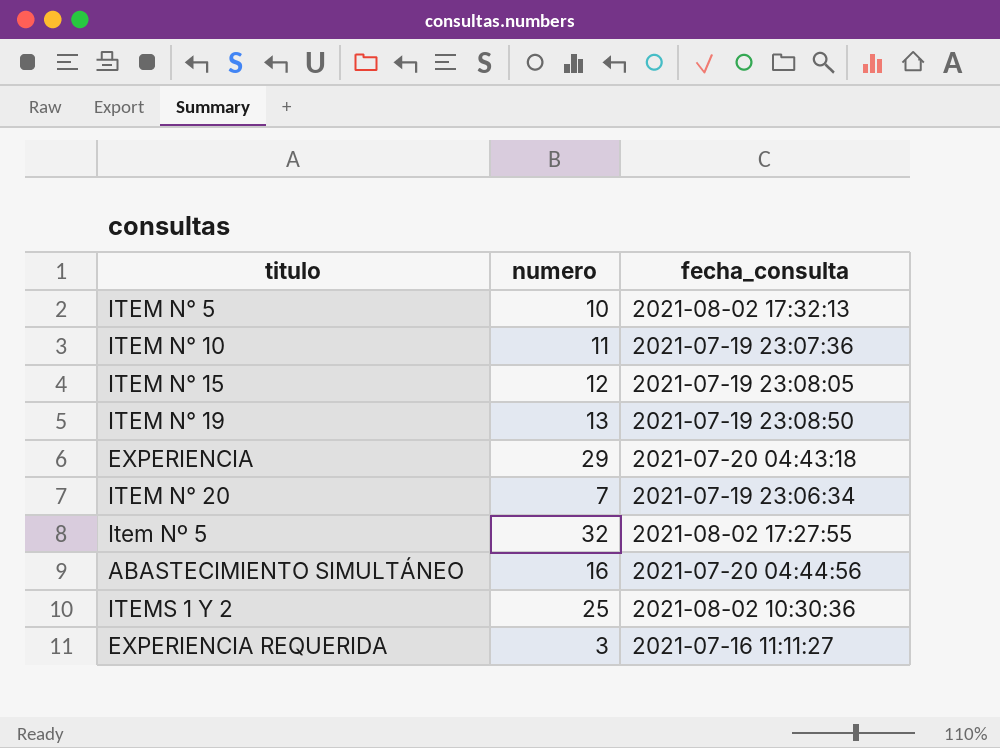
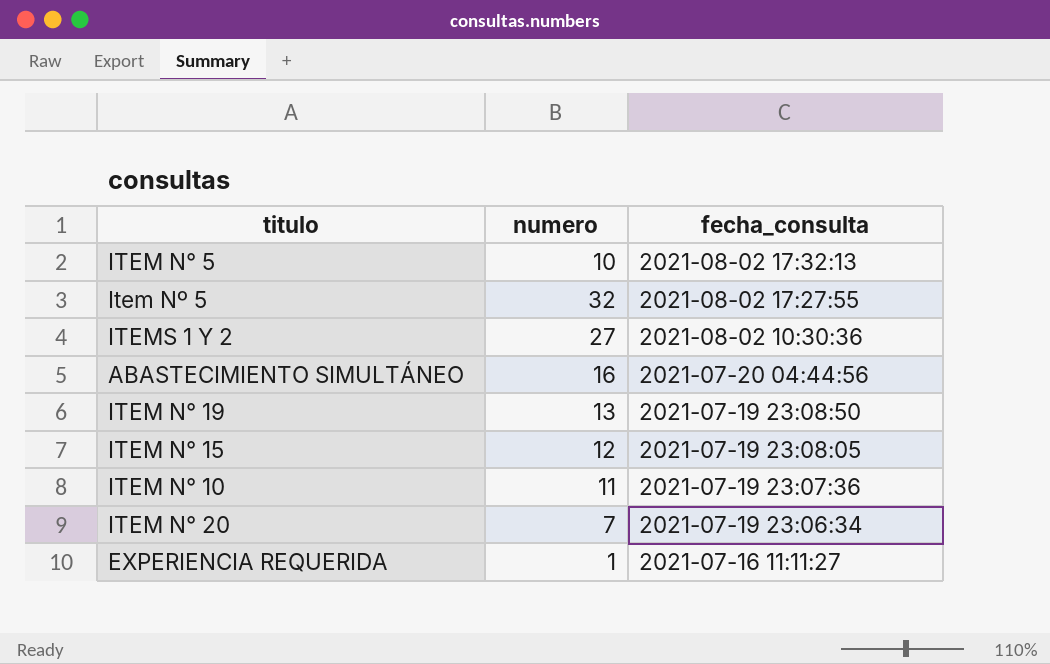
row order: none -> fecha_consulta descending
row EXPERIENCIA: 29 | 2021-07-20 04:43:18 -> none
ITEMS 1 Y 2 | numero: 25 -> 27
EXPERIENCIA REQUERIDA | numero: 3 -> 1

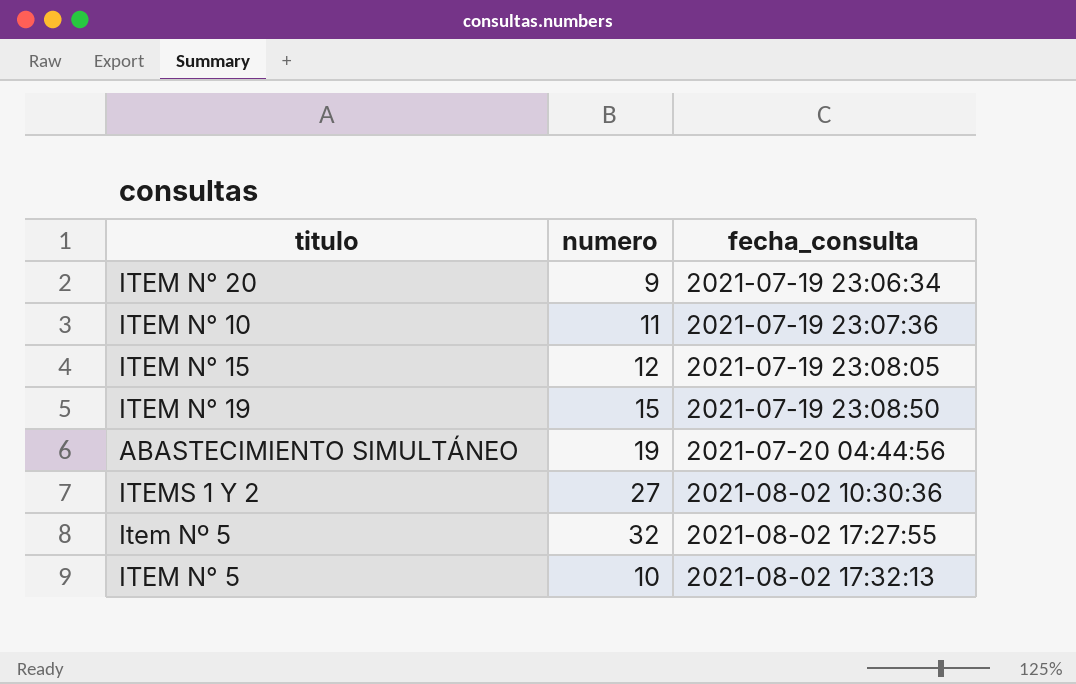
row order: fecha_consulta descending -> fecha_consulta ascending
row EXPERIENCIA REQUERIDA: 1 | 2021-07-16 11:11:27 -> none
ITEM N° 20 | numero: 7 -> 9
ITEM N° 19 | numero: 13 -> 15
ABASTECIMIENTO SIMULTÁNEO | numero: 16 -> 19

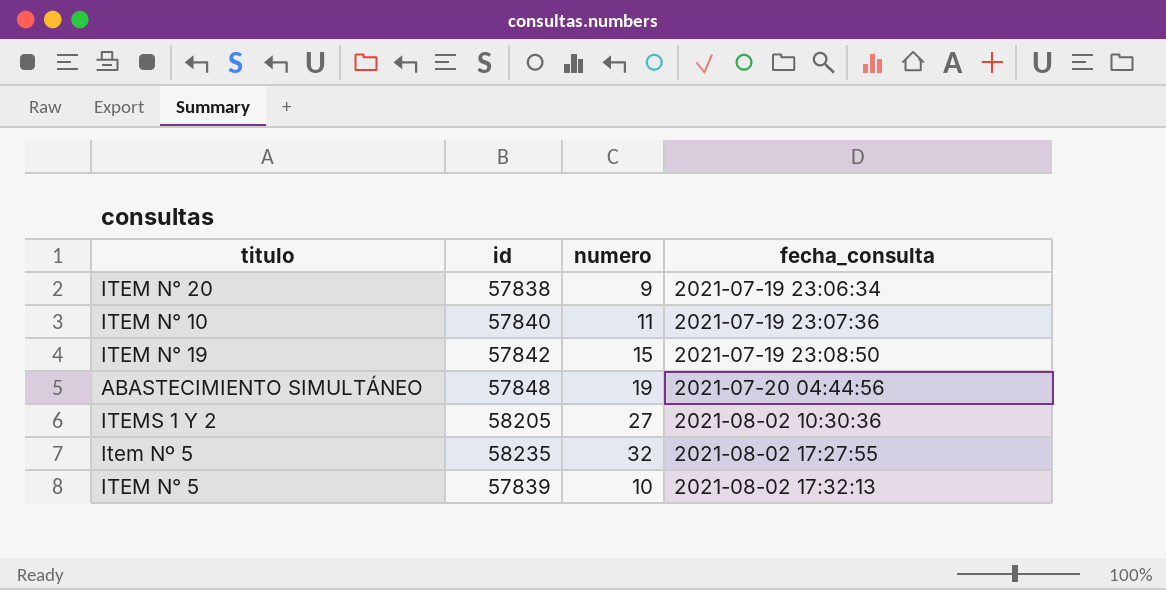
column id | position: none -> 2
row ITEM N° 15: 12 | 2021-07-19 23:08:05 -> none

